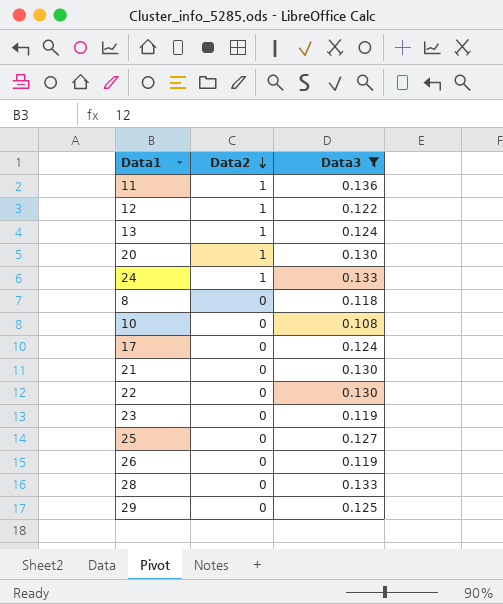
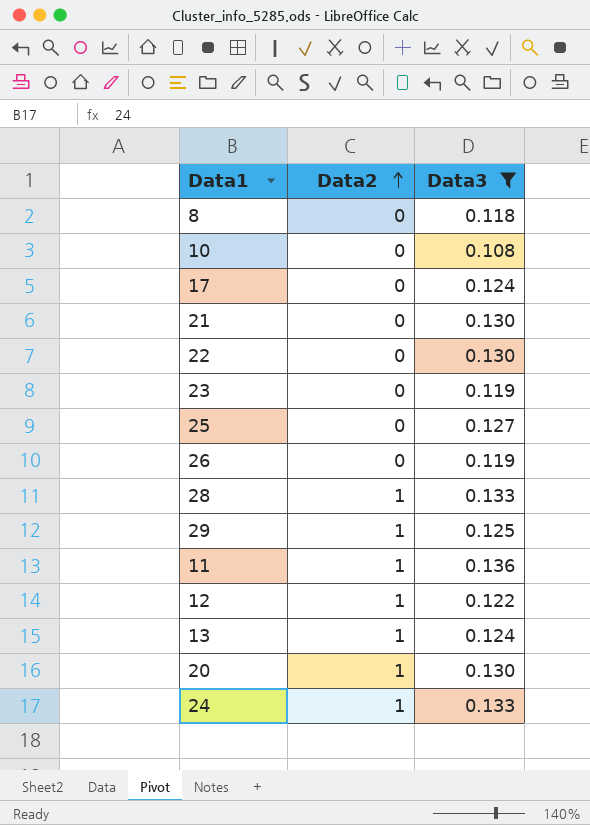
row order: Data2 descending -> Data2 ascending
28 | Data2: 0 -> 1
29 | Data2: 0 -> 1

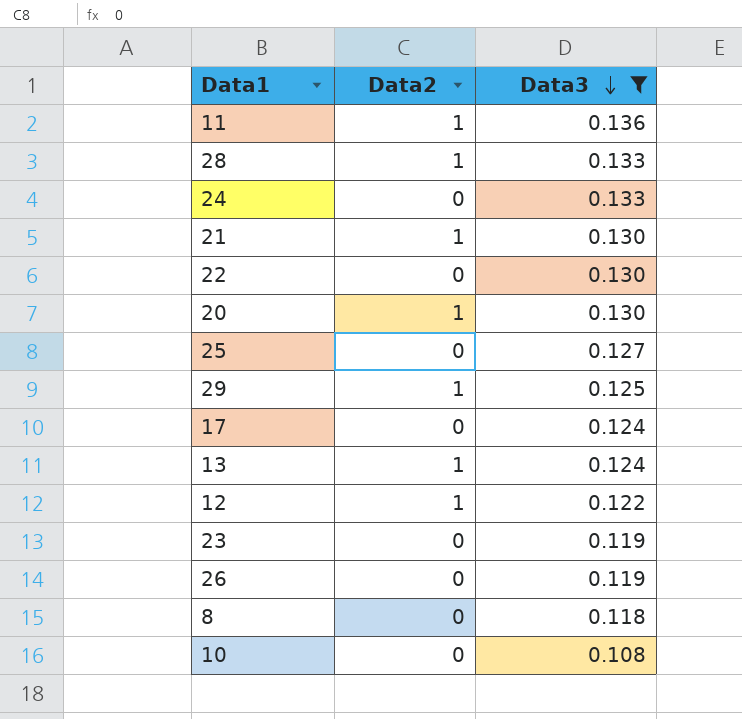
row order: Data2 ascending -> Data3 descending
24 | Data2: 1 -> 0
21 | Data2: 0 -> 1

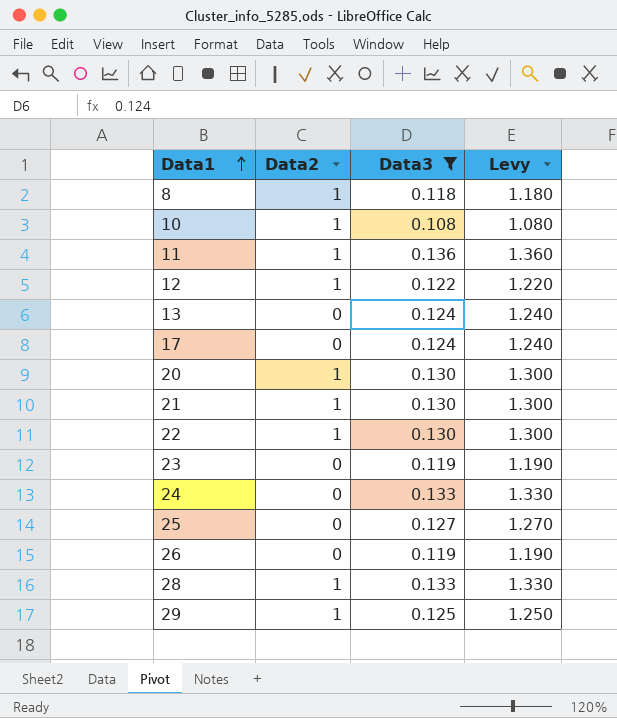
row order: Data3 descending -> Data1 ascending
column Levy | formula: none -> [Data3] * 10
8 | Data2: 0 -> 1
10 | Data2: 0 -> 1
13 | Data2: 1 -> 0
22 | Data2: 0 -> 1

